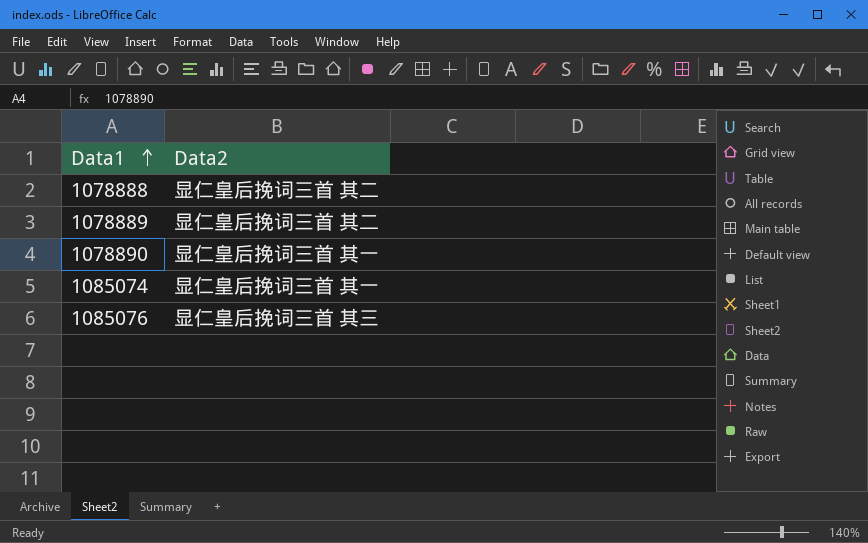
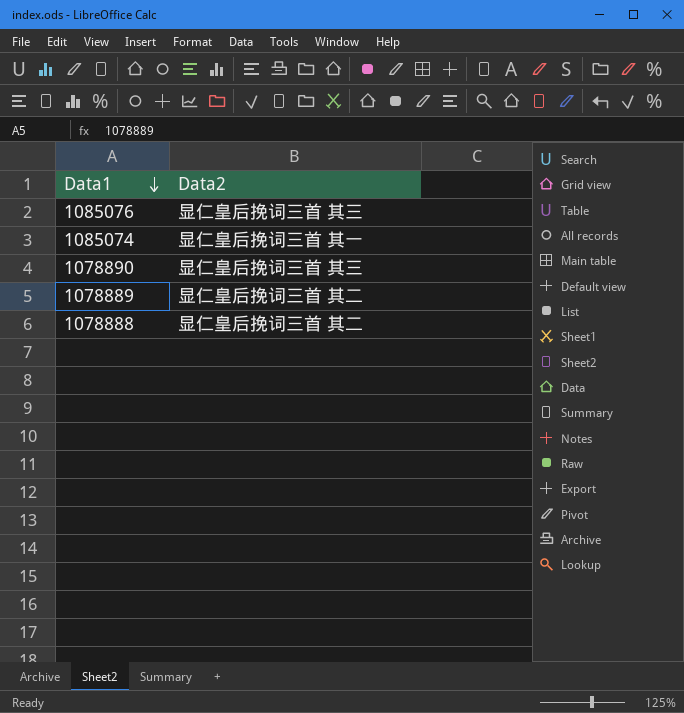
row order: Data1 ascending -> Data1 descending
1078890 | Data2: 显仁皇后挽词三首 其一 -> 显仁皇后挽词三首 其三

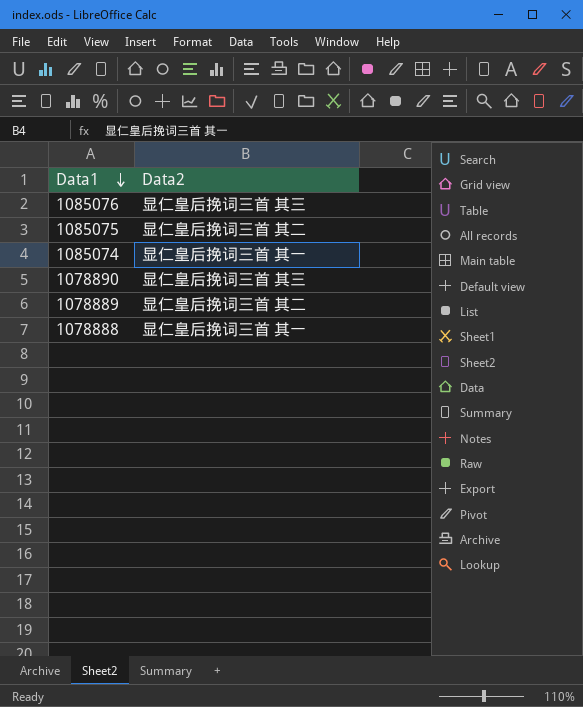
row 1085075: none -> 显仁皇后挽词三首 其二
1078888 | Data2: 显仁皇后挽词三首 其二 -> 显仁皇后挽词三首 其一

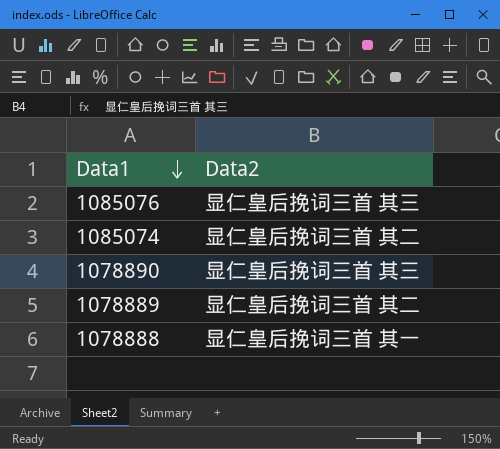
row 1085075: 显仁皇后挽词三首 其二 -> none
1085074 | Data2: 显仁皇后挽词三首 其一 -> 显仁皇后挽词三首 其二

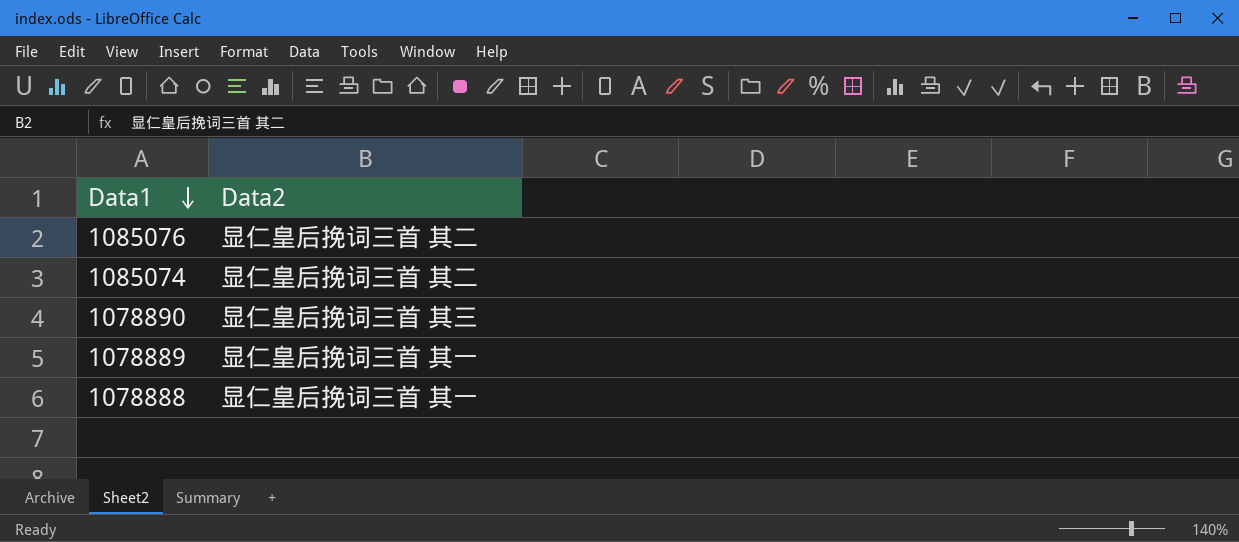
1085076 | Data2: 显仁皇后挽词三首 其三 -> 显仁皇后挽词三首 其二
1078889 | Data2: 显仁皇后挽词三首 其二 -> 显仁皇后挽词三首 其一

